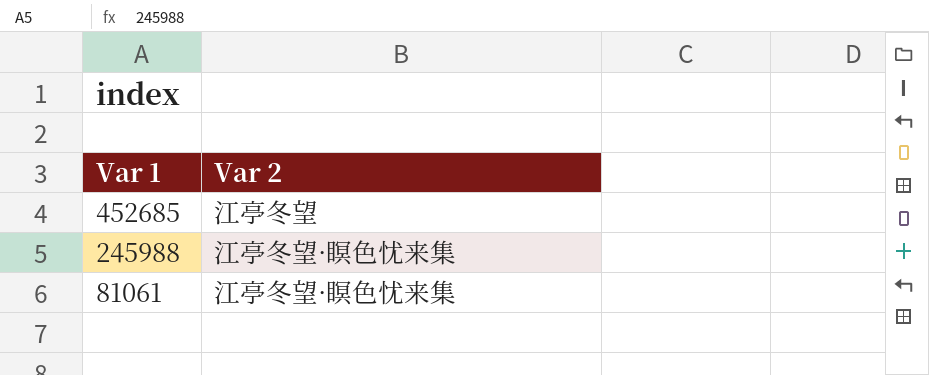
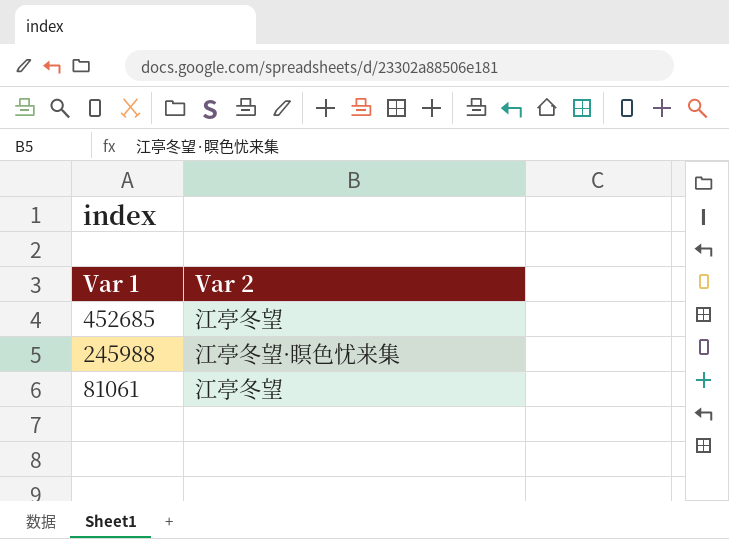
81061 | Var 2: 江亭冬望·瞑色忧来集 -> 江亭冬望

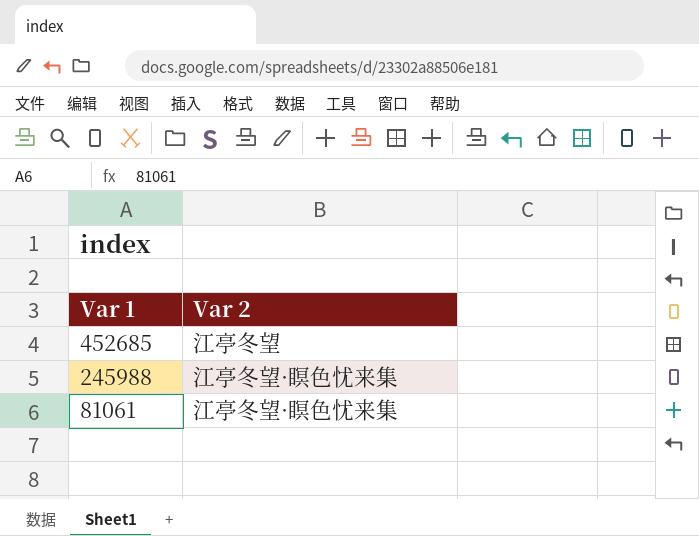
81061 | Var 2: 江亭冬望 -> 江亭冬望·瞑色忧来集

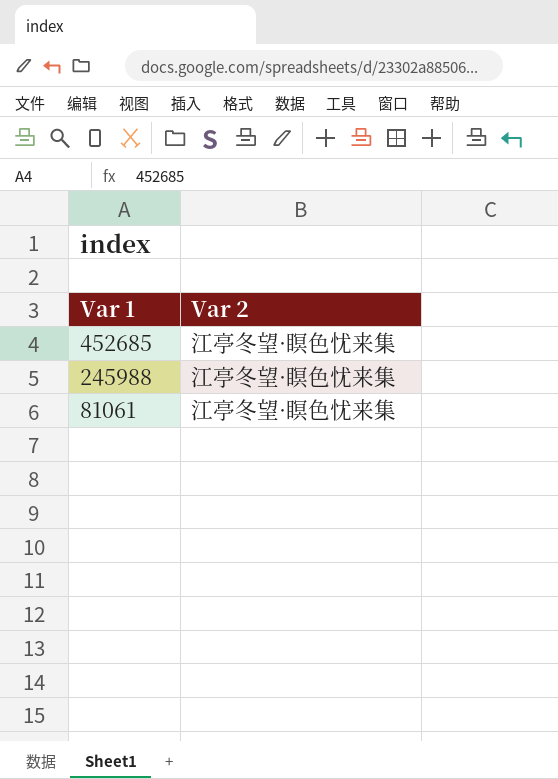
452685 | Var 2: 江亭冬望 -> 江亭冬望·瞑色忧来集

